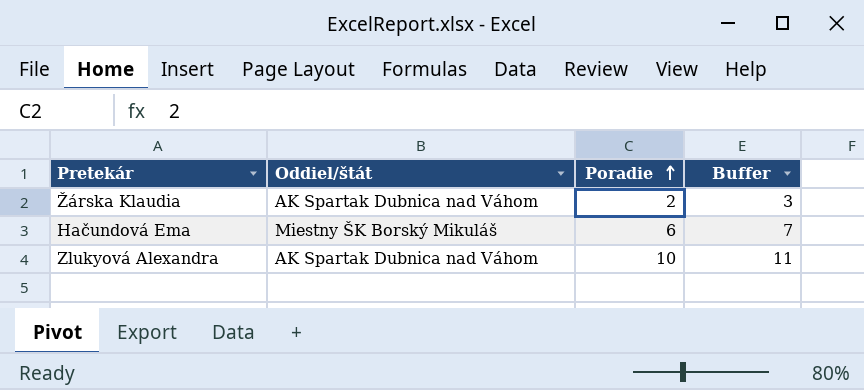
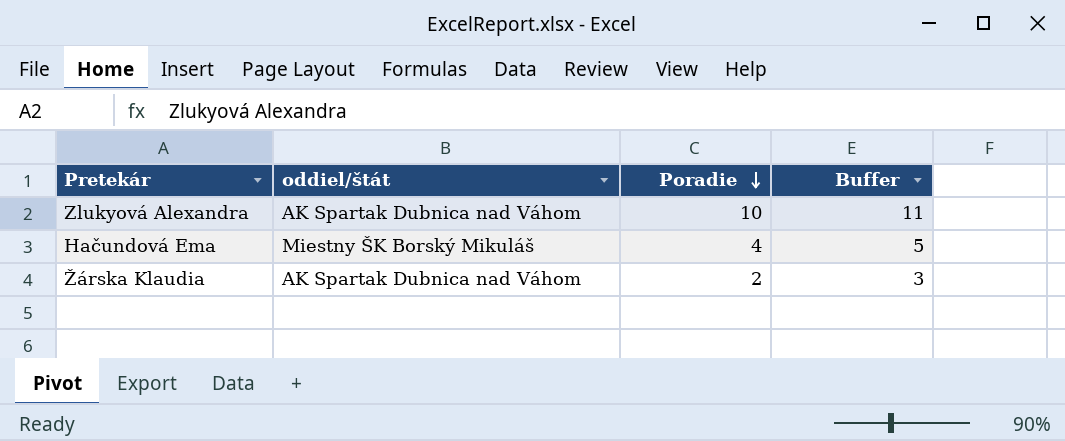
row order: Poradie ascending -> Poradie descending
column name: Oddiel/štát -> oddiel/štát
Hačundová Ema | Poradie: 6 -> 4
Hačundová Ema | Buffer: 7 -> 5

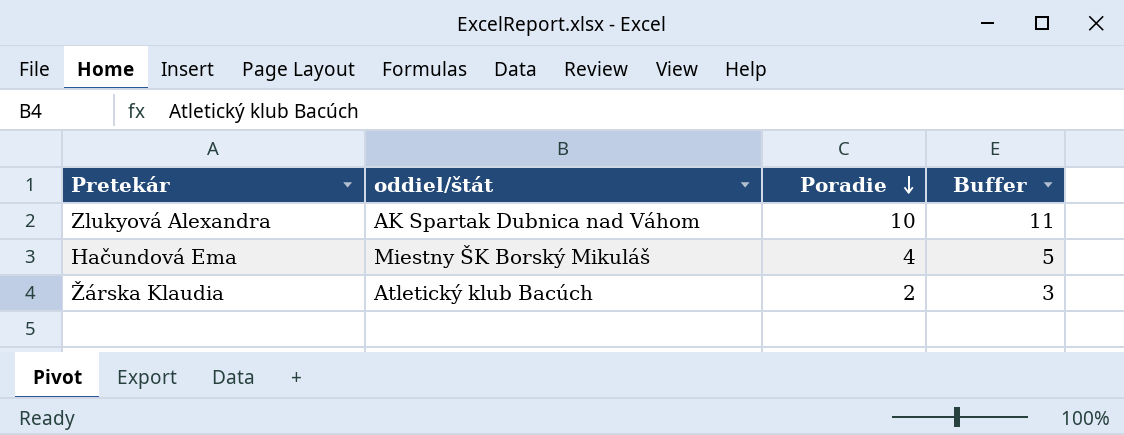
Žárska Klaudia | oddiel/štát: AK Spartak Dubnica nad Váhom -> Atletický klub Bacúch

